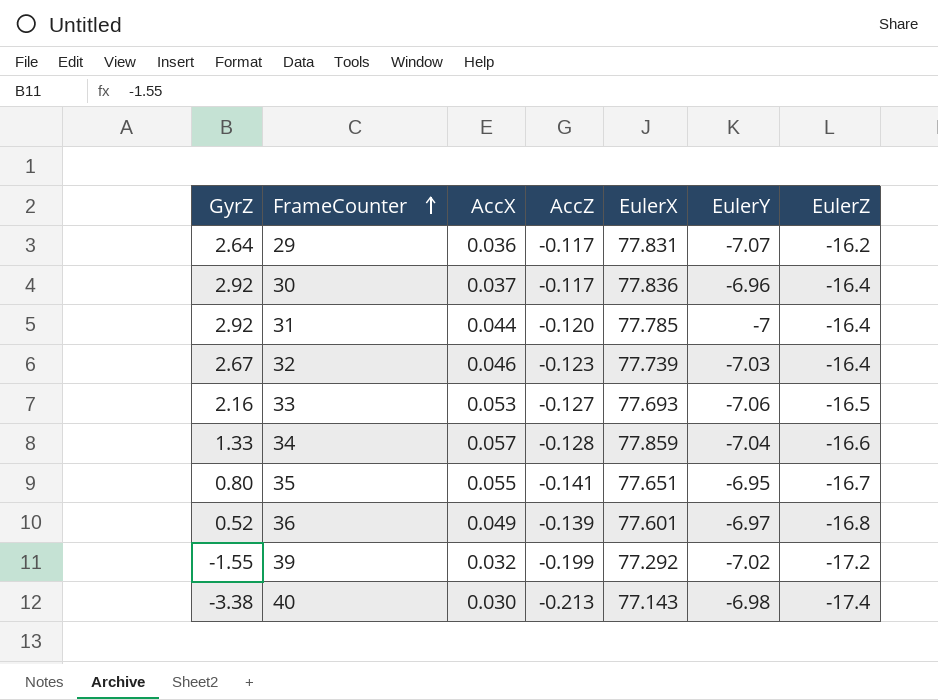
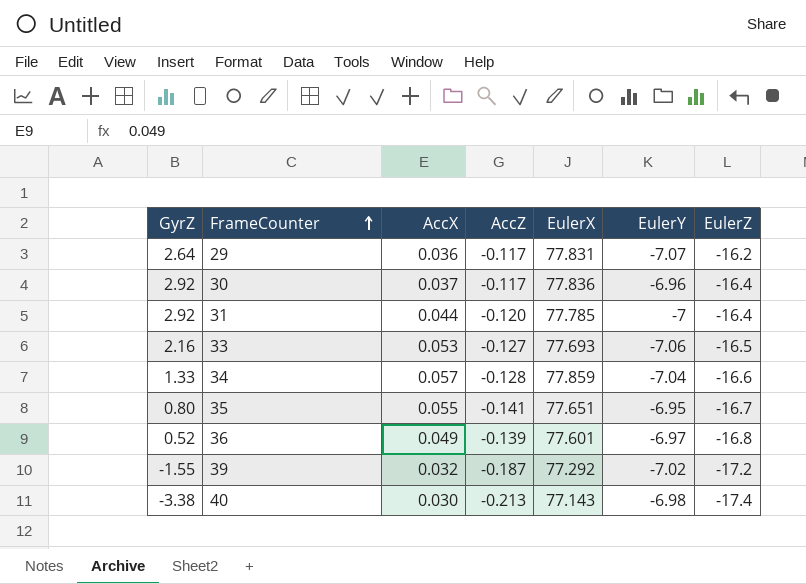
row 32: 2.67 | 0.046 | -0.123 | 77.739 | -7.03 | -16.4 -> none
39 | AccZ: -0.199 -> -0.187

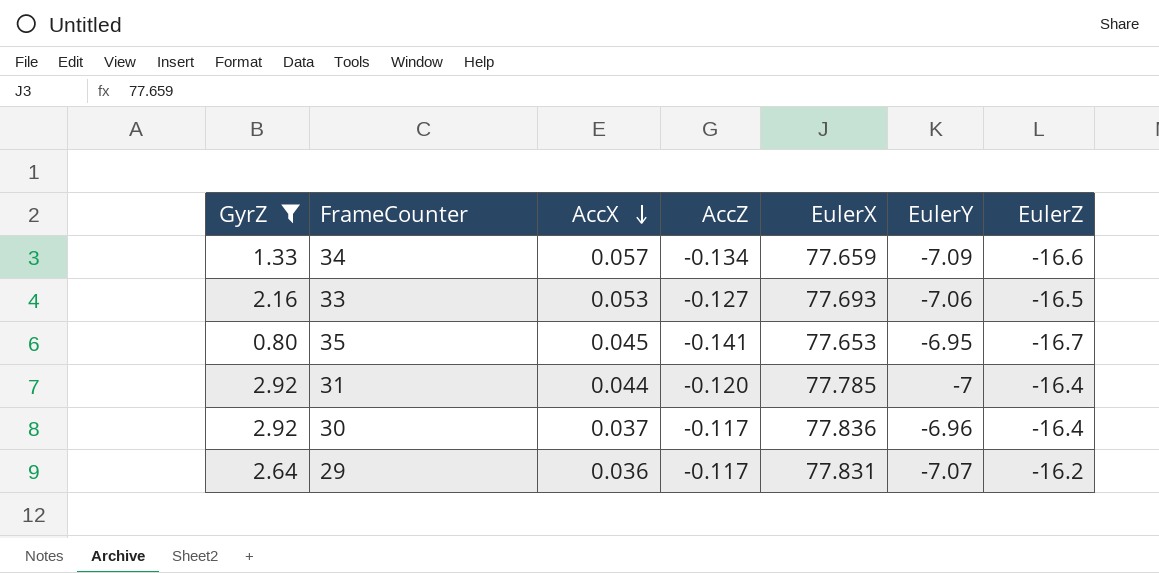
filter: none -> GyrZ >= 0.80
row order: FrameCounter ascending -> AccX descending
34 | AccZ: -0.128 -> -0.134
34 | EulerX: 77.859 -> 77.659
34 | EulerY: -7.04 -> -7.09
35 | AccX: 0.055 -> 0.045
35 | EulerX: 77.651 -> 77.653

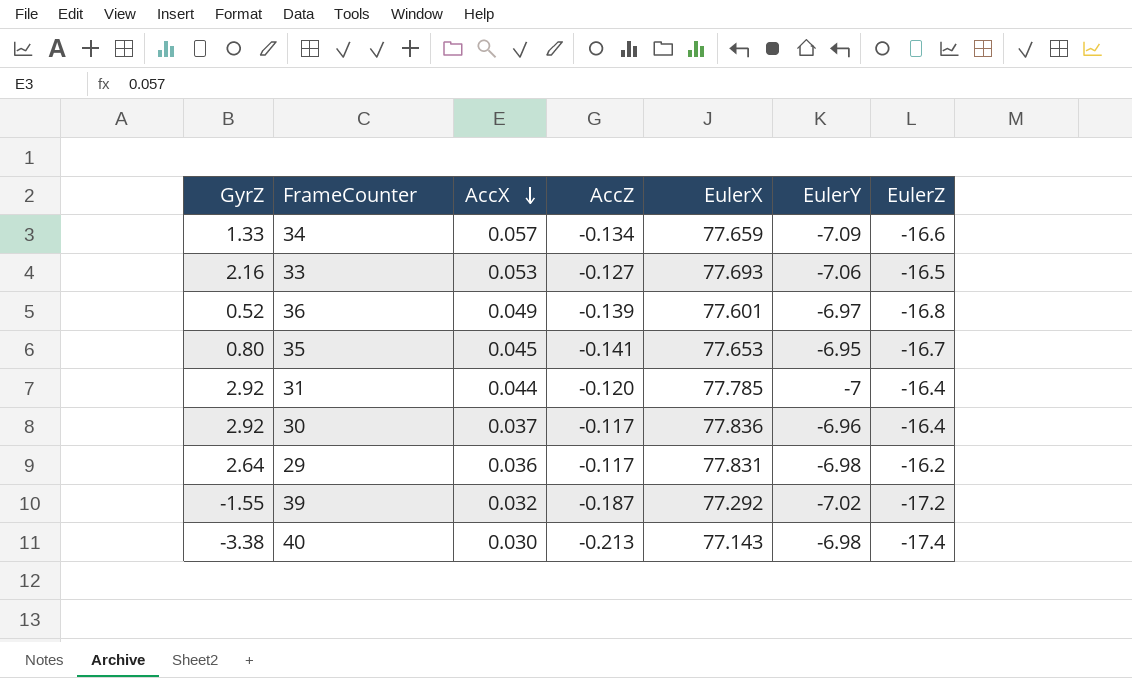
filter: GyrZ >= 0.80 -> none
29 | EulerY: -7.07 -> -6.98

